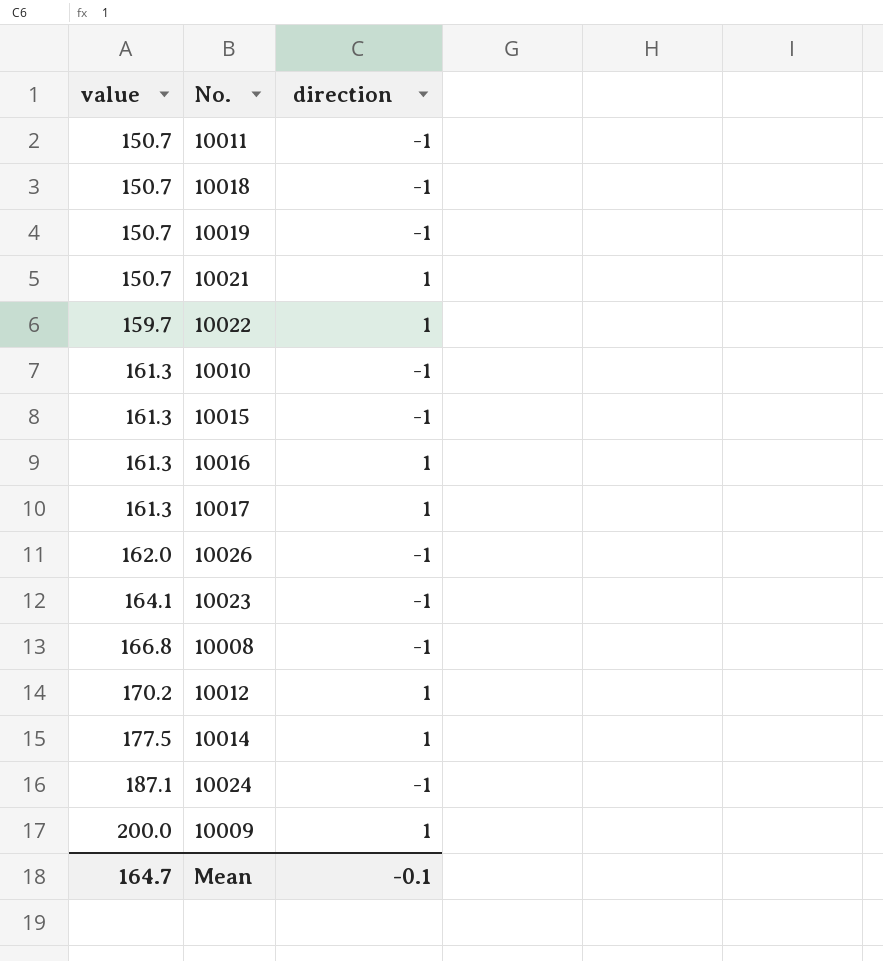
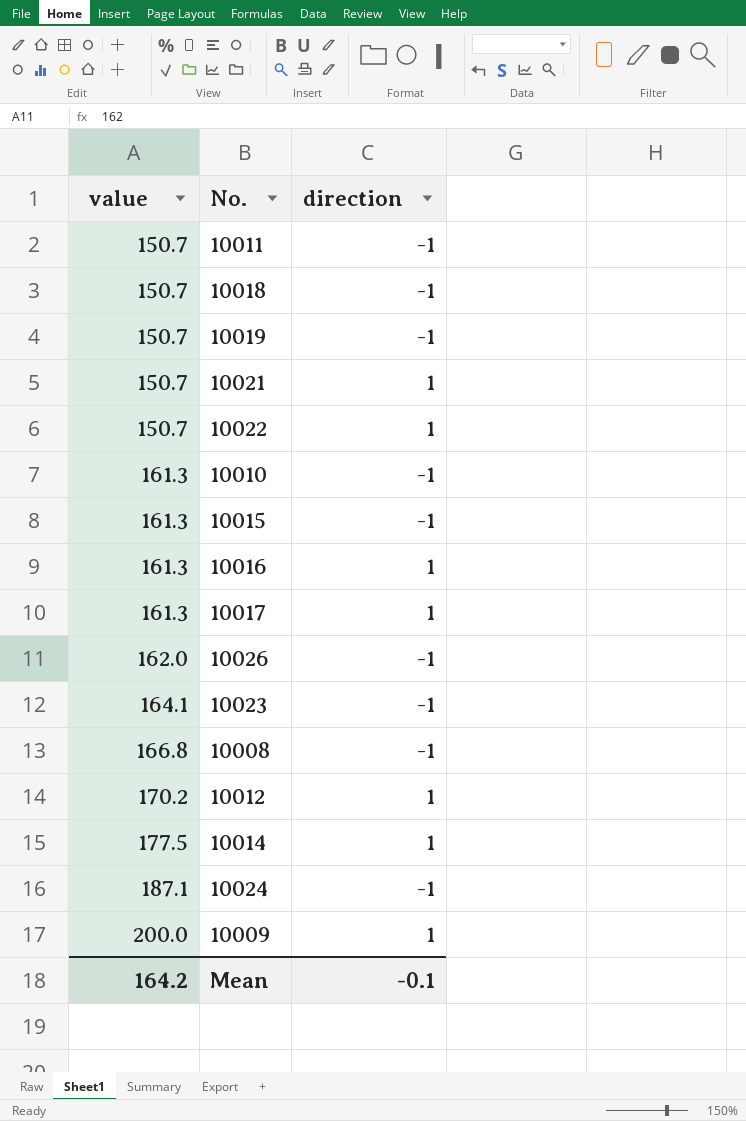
10022 | value: 159.7 -> 150.7
Mean | value: 164.7 -> 164.2

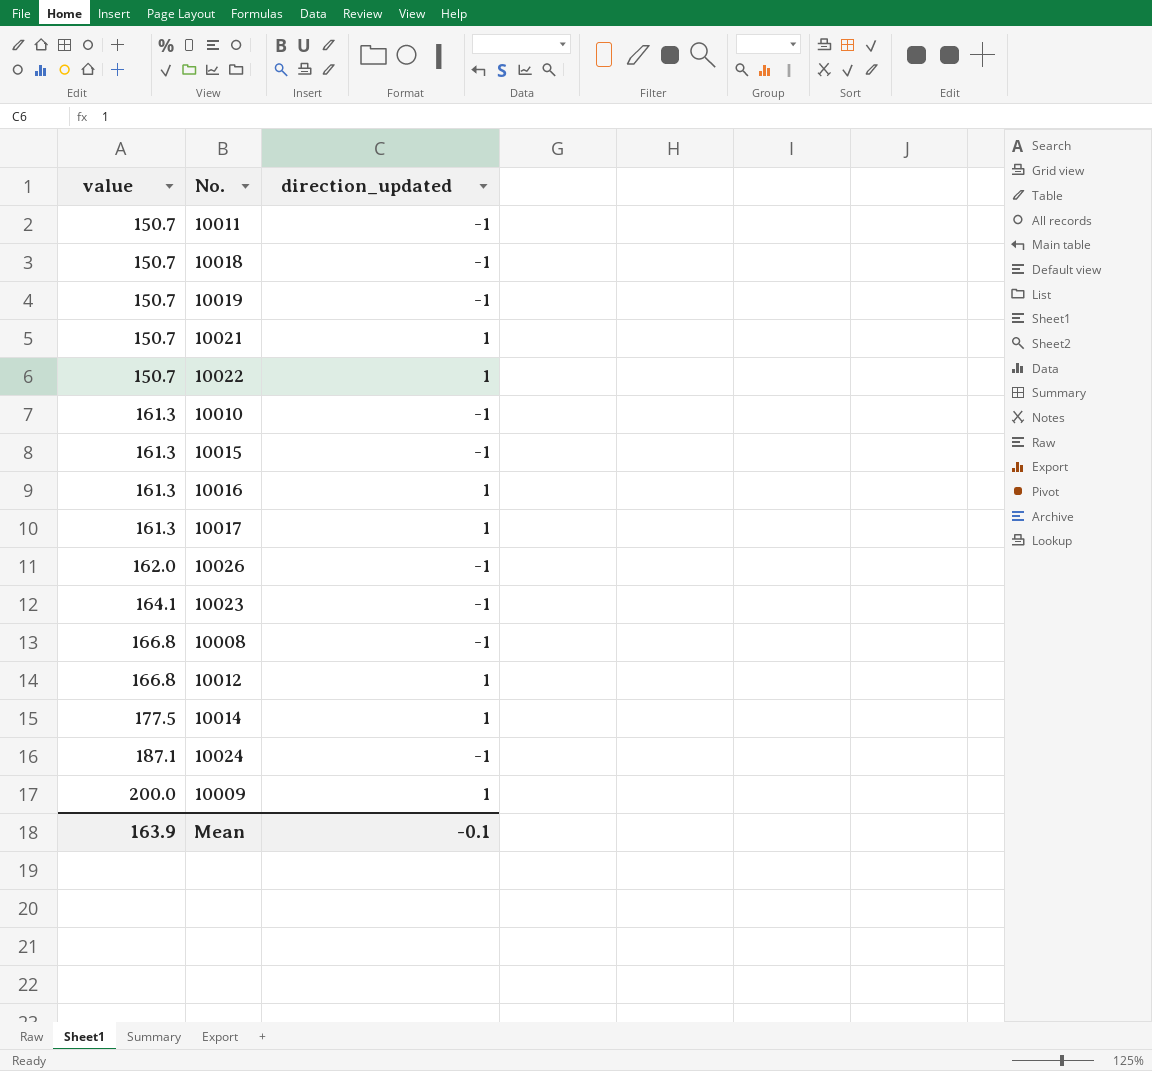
column name: direction -> direction_updated
10012 | value: 170.2 -> 166.8
Mean | value: 164.2 -> 163.9

